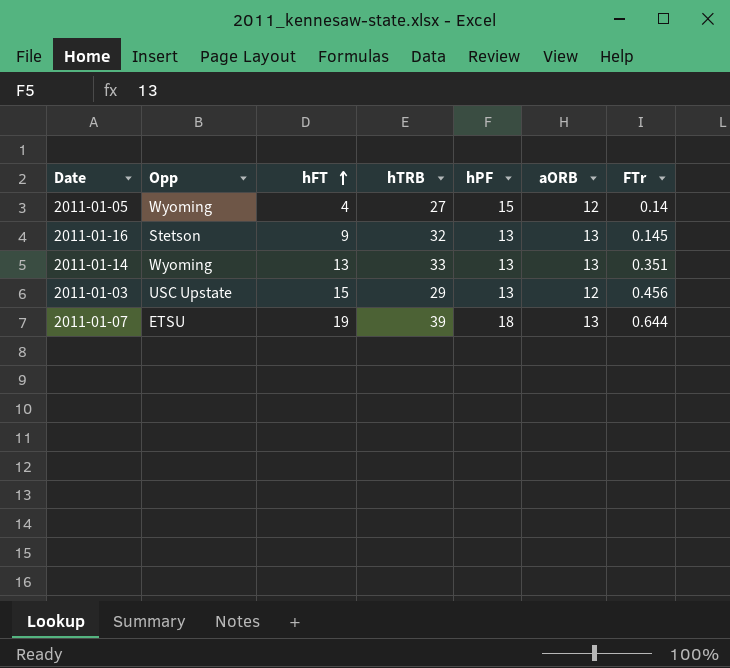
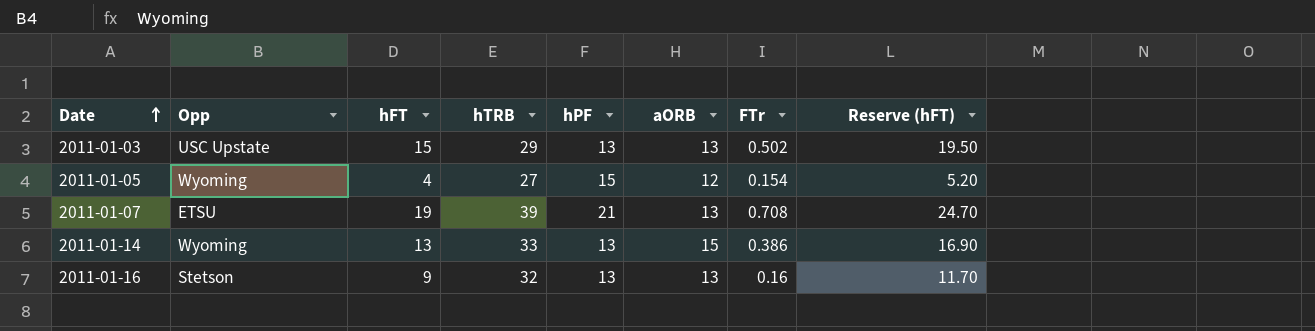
row order: hFT ascending -> Date ascending
column Reserve (hFT) | formula: none -> [hFT] * 1.3
2011-01-03 | aORB: 12 -> 13
2011-01-03 | FTr: 0.456 -> 0.502
2011-01-05 | FTr: 0.14 -> 0.154
2011-01-07 | hPF: 18 -> 21
2011-01-07 | FTr: 0.644 -> 0.708
2011-01-14 | aORB: 13 -> 15
2011-01-14 | FTr: 0.351 -> 0.386
2011-01-16 | FTr: 0.145 -> 0.16

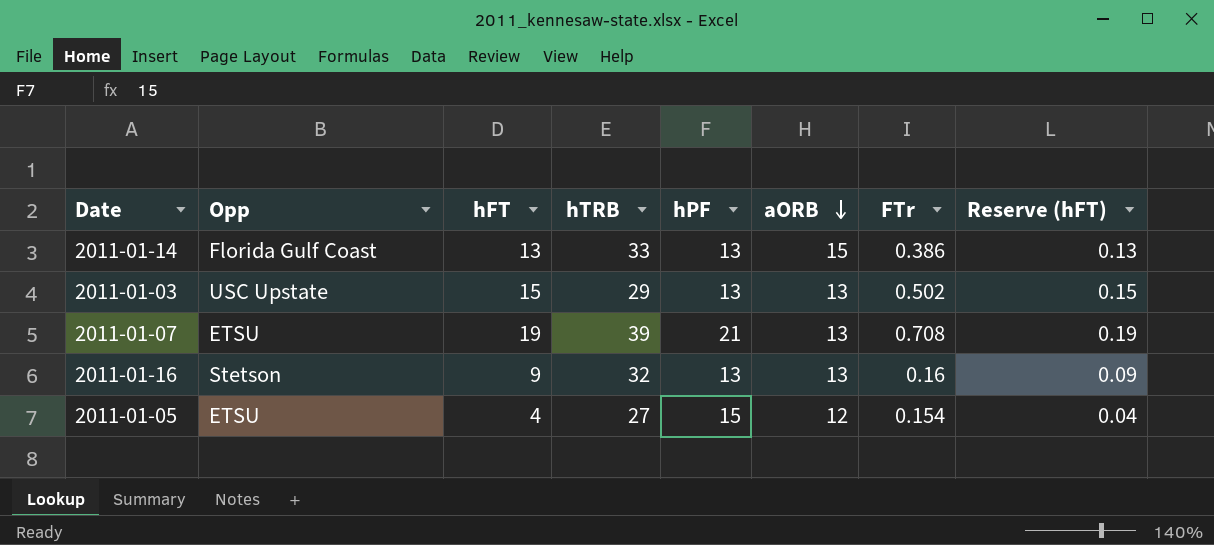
row order: Date ascending -> aORB descending
column Reserve (hFT) | formula: [hFT] * 1.3 -> [hFT] * 0.01
2011-01-14 | Opp: Wyoming -> Florida Gulf Coast
2011-01-05 | Opp: Wyoming -> ETSU

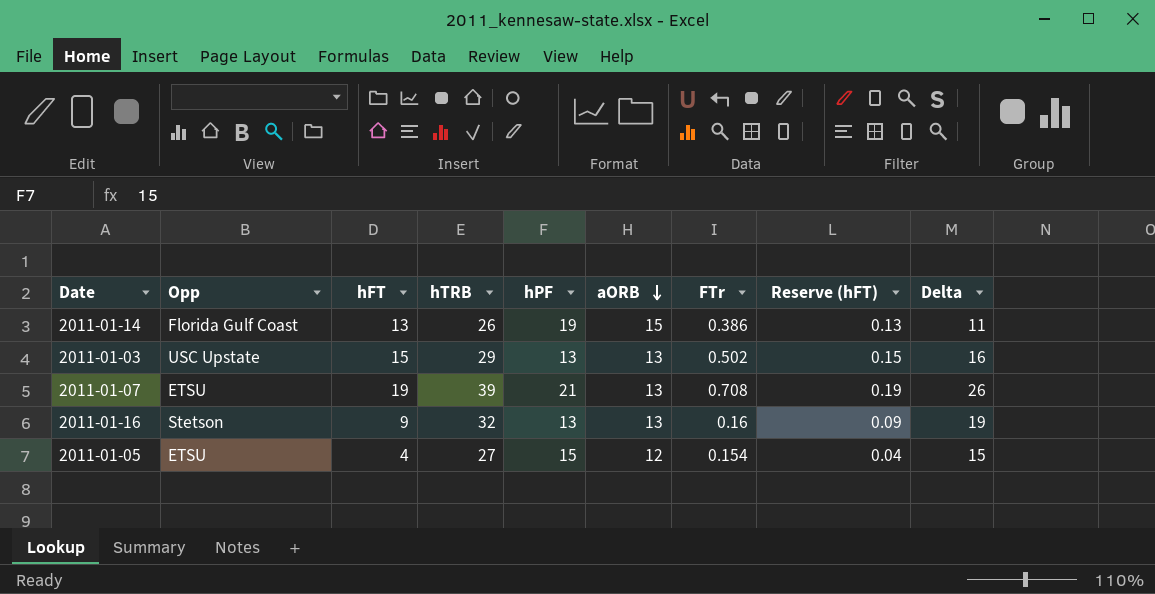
column Delta | formula: none -> [hTRB] - [aORB]
2011-01-14 | hTRB: 33 -> 26
2011-01-14 | hPF: 13 -> 19

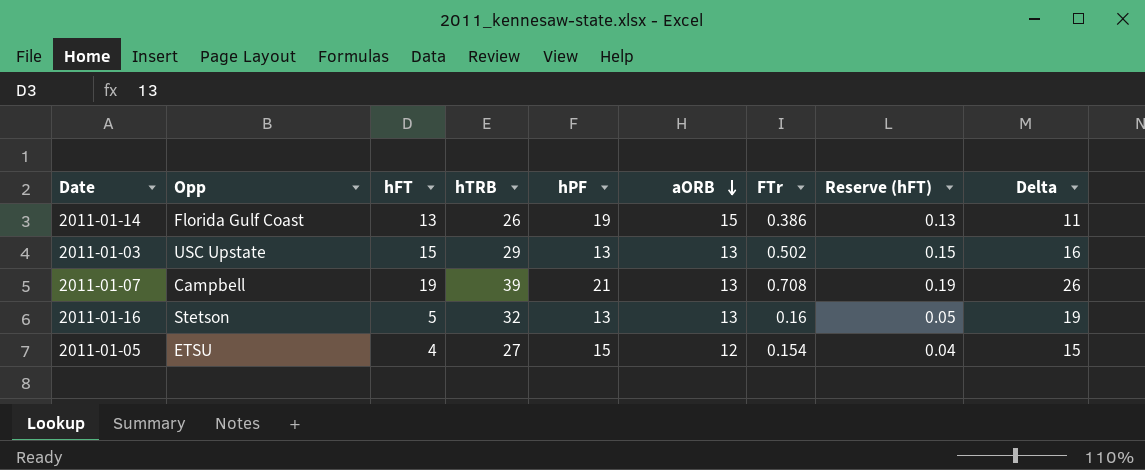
2011-01-07 | Opp: ETSU -> Campbell
2011-01-16 | hFT: 9 -> 5
2011-01-16 | Reserve (hFT): 0.09 -> 0.05

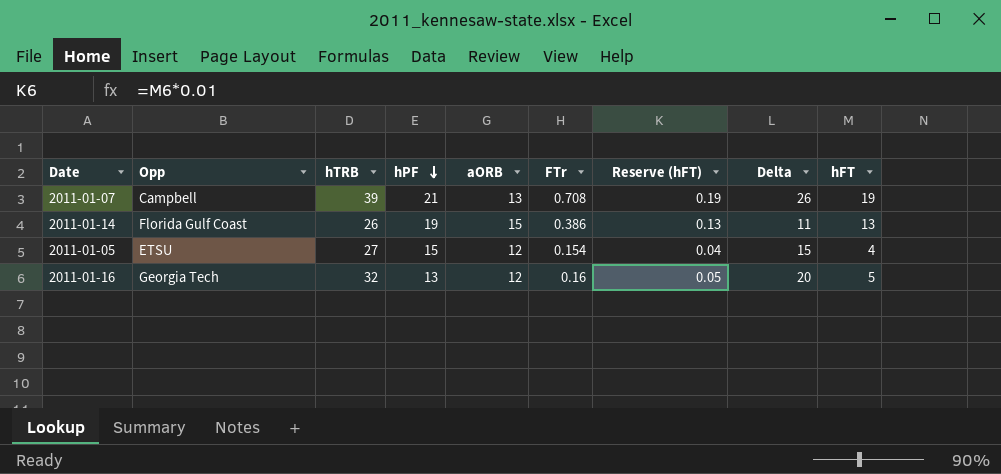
row order: aORB descending -> hPF descending
column hFT | position: 3 -> 9
row 2011-01-03: USC Upstate | 15 | 29 | 13 | 13 | 0.502 | 0.15 | 16 -> none
2011-01-16 | Opp: Stetson -> Georgia Tech
2011-01-16 | aORB: 13 -> 12
2011-01-16 | Delta: 19 -> 20

